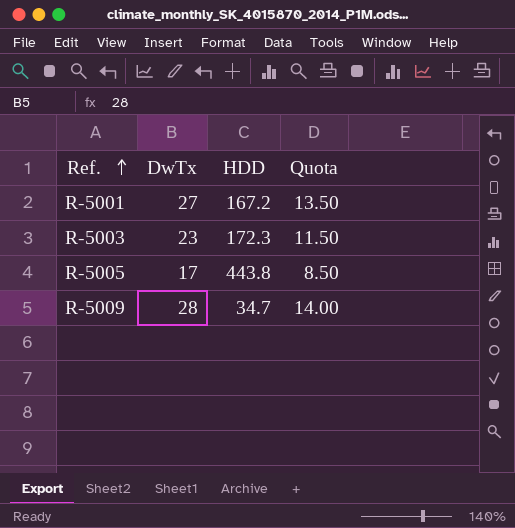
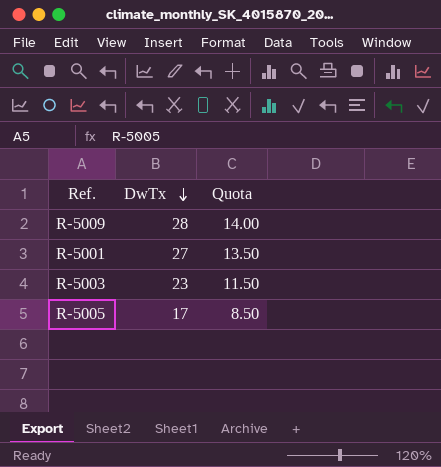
row order: Ref. ascending -> DwTx descending
column HDD | position: 3 -> none

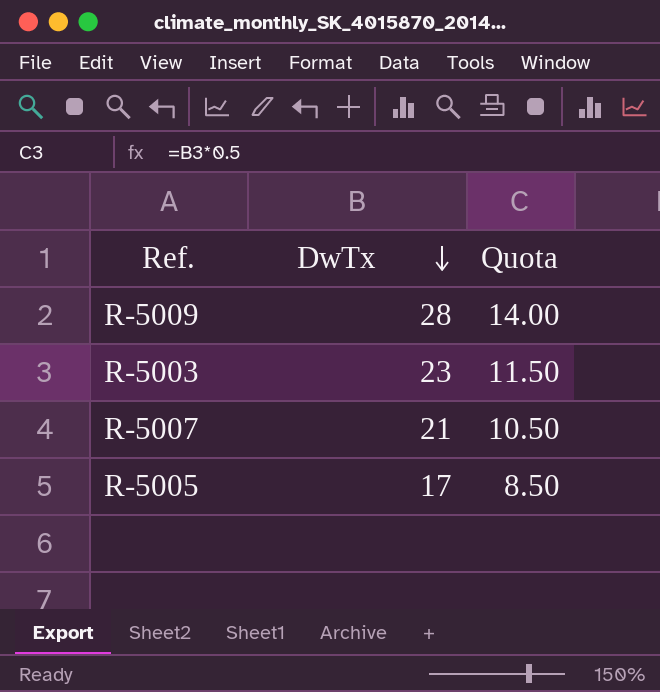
row R-5001: 27 | 13.50 -> none
row R-5007: none -> 21 | 10.50

